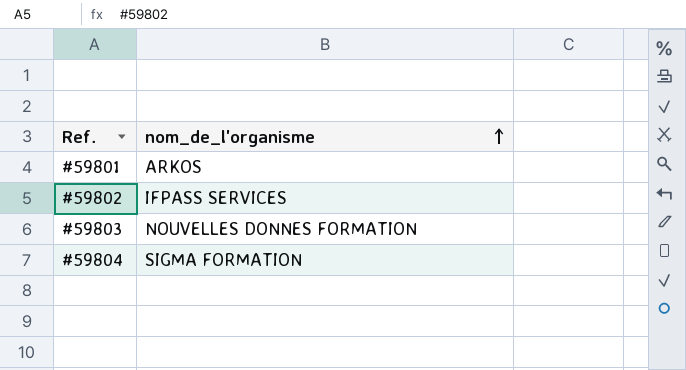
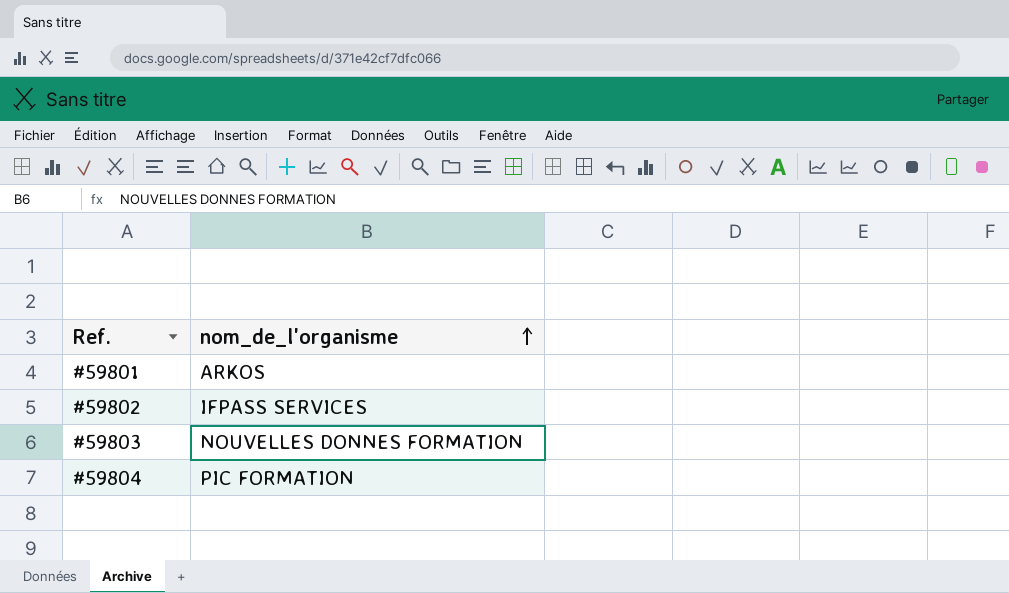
#59804 | nom_de_l'organisme: SIGMA FORMATION -> PIC FORMATION

